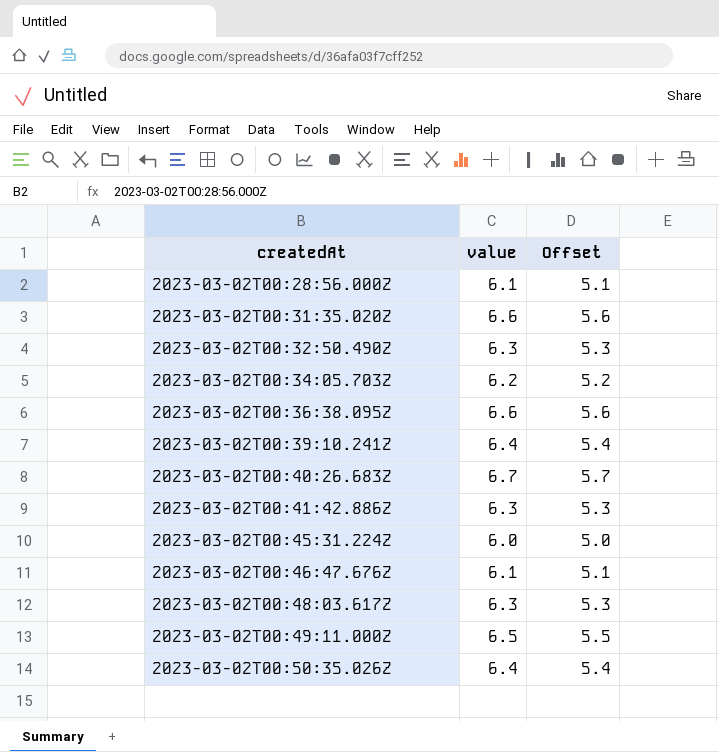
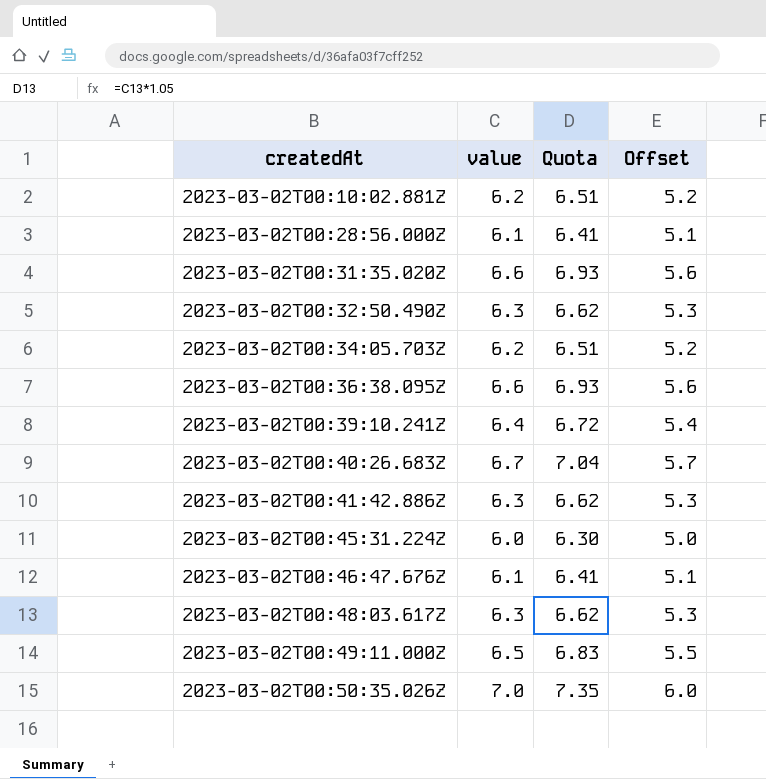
column Quota | formula: none -> [value] * 1.05
row 2023-03-02T00:10:02.881Z: none -> 6.2 | 6.51 | 5.2
2023-03-02T00:50:35.026Z | value: 6.4 -> 7.0
2023-03-02T00:50:35.026Z | Offset: 5.4 -> 6.0

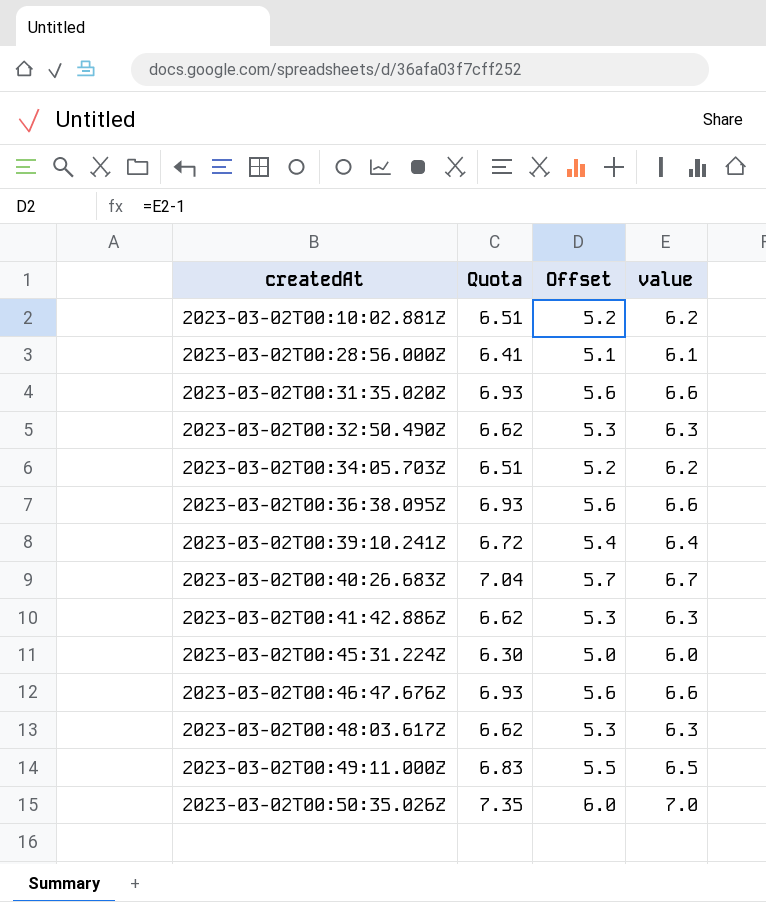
column value | position: 2 -> 4
2023-03-02T00:46:47.676Z | Quota: 6.41 -> 6.93
2023-03-02T00:46:47.676Z | Offset: 5.1 -> 5.6
2023-03-02T00:46:47.676Z | value: 6.1 -> 6.6

